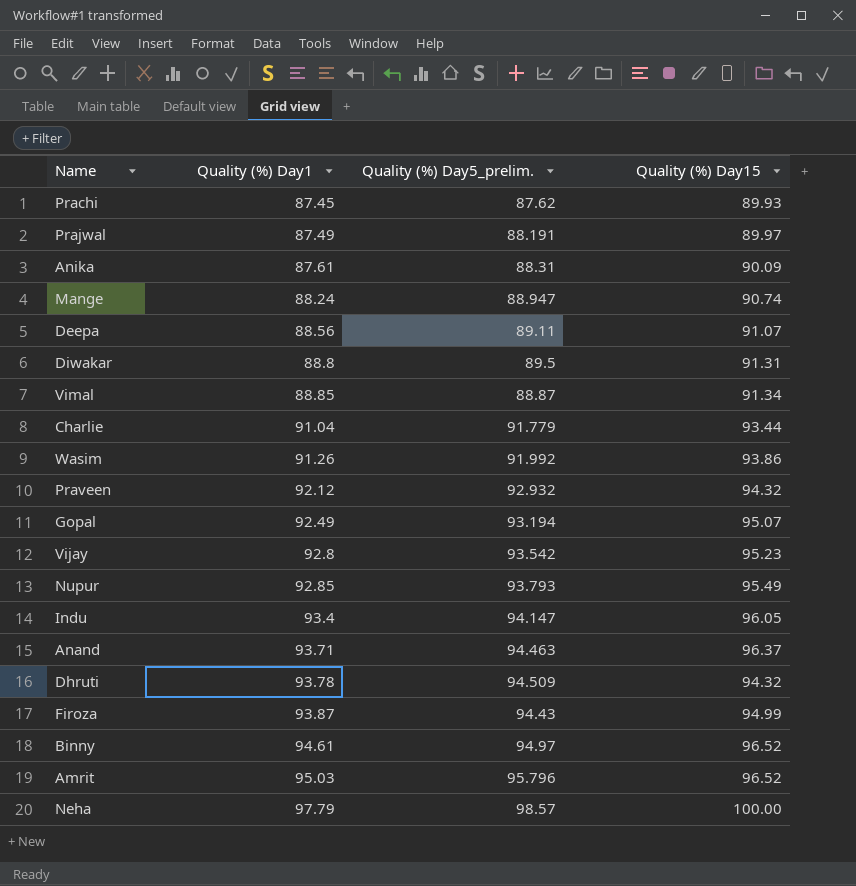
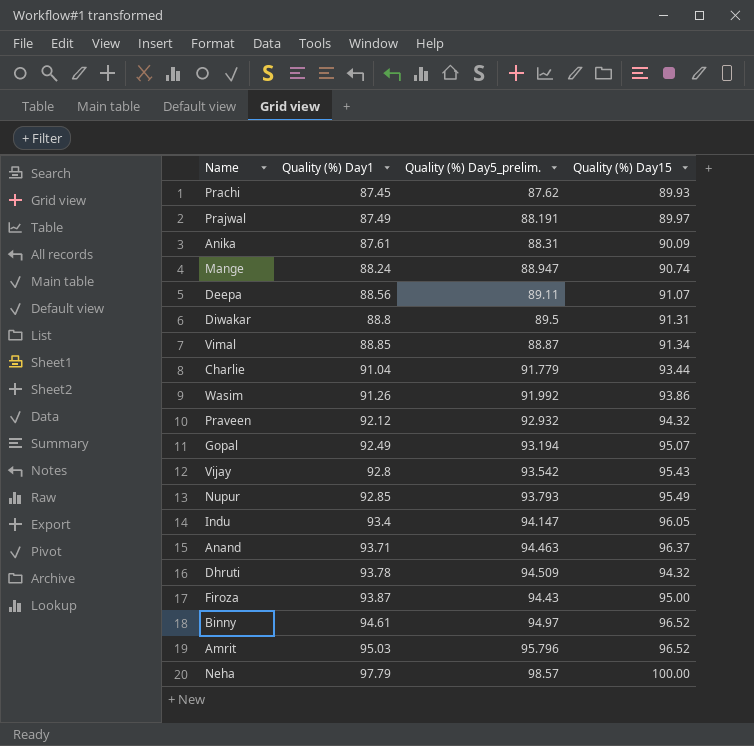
Vijay | Quality (%) Day15: 95.23 -> 95.43
Firoza | Quality (%) Day15: 94.99 -> 95.00

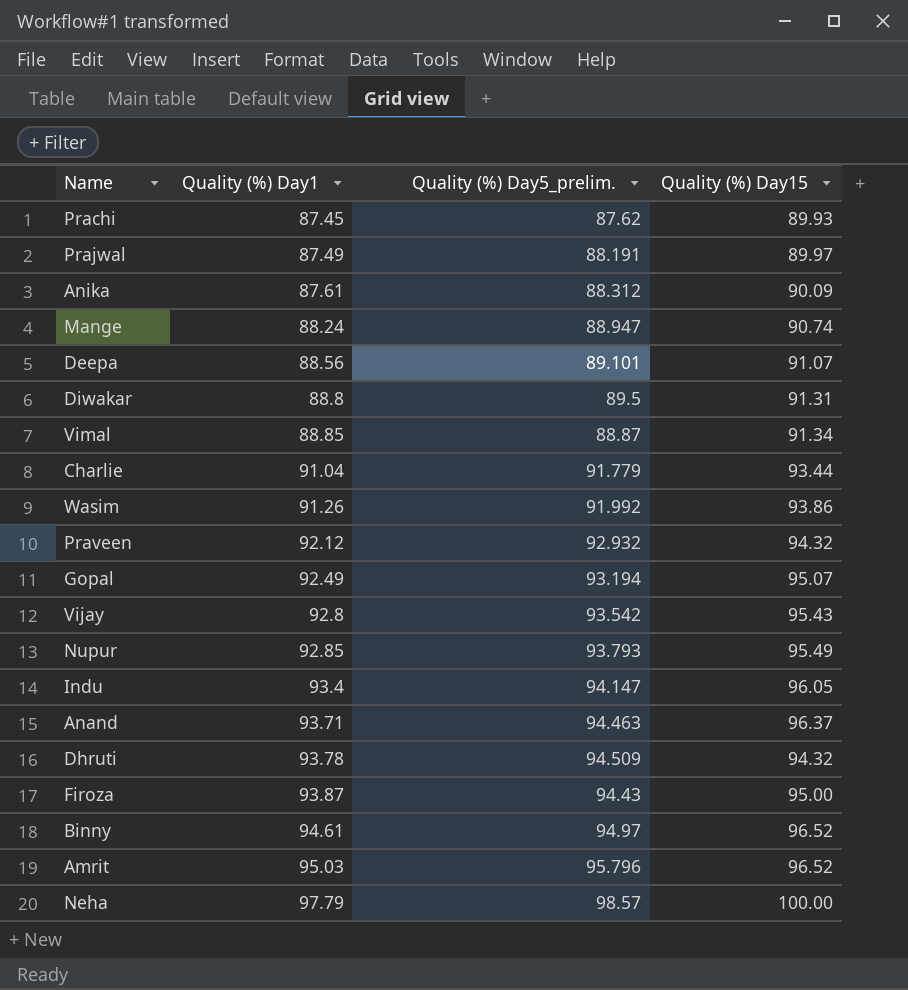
Anika | Quality (%) Day5_prelim.: 88.31 -> 88.312
Deepa | Quality (%) Day5_prelim.: 89.11 -> 89.101

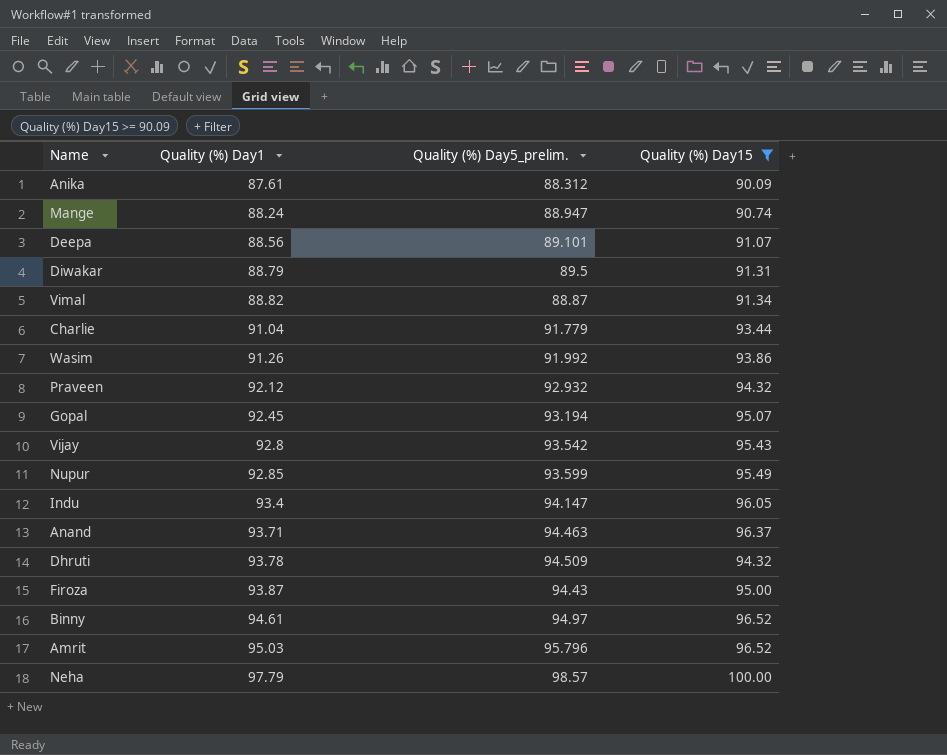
filter: none -> Quality (%) Day15 >= 90.09
Diwakar | Quality (%) Day1: 88.8 -> 88.79
Vimal | Quality (%) Day1: 88.85 -> 88.82
Gopal | Quality (%) Day1: 92.49 -> 92.45
Nupur | Quality (%) Day5_prelim.: 93.793 -> 93.599

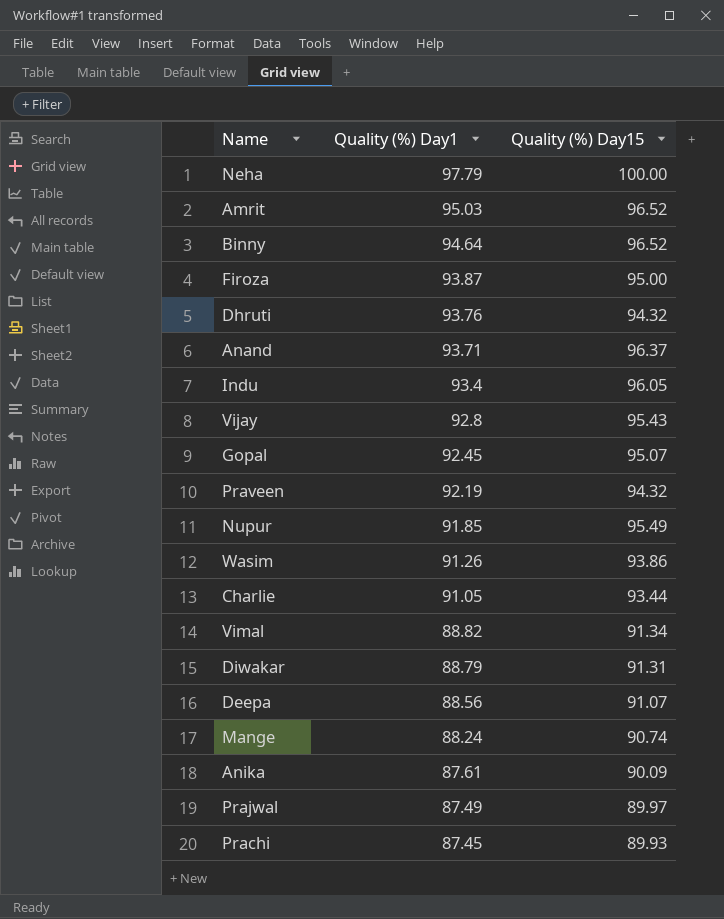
filter: Quality (%) Day15 >= 90.09 -> none
row order: Quality (%) Day1 ascending -> Quality (%) Day1 descending
column Quality (%) Day5_prelim. | position: 3 -> none
Binny | Quality (%) Day1: 94.61 -> 94.64
Dhruti | Quality (%) Day1: 93.78 -> 93.76
Praveen | Quality (%) Day1: 92.12 -> 92.19
Nupur | Quality (%) Day1: 92.85 -> 91.85
Charlie | Quality (%) Day1: 91.04 -> 91.05

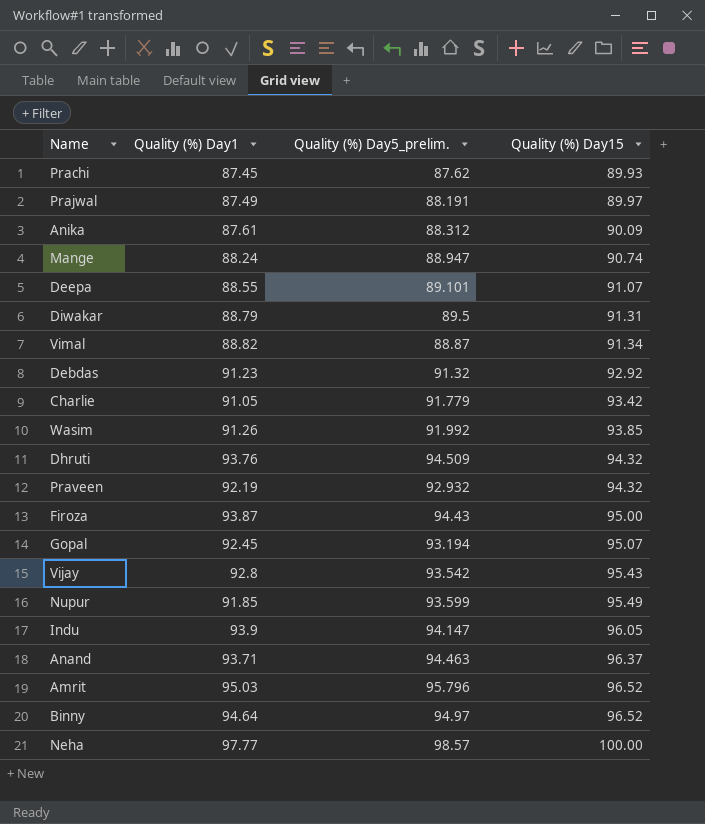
row order: Quality (%) Day1 descending -> Quality (%) Day15 ascending
column Quality (%) Day5_prelim. | position: none -> 3
Deepa | Quality (%) Day1: 88.56 -> 88.55
row Debdas: none -> 91.23 | 91.32 | 92.92
Charlie | Quality (%) Day15: 93.44 -> 93.42
Wasim | Quality (%) Day15: 93.86 -> 93.85
Indu | Quality (%) Day1: 93.4 -> 93.9
Neha | Quality (%) Day1: 97.79 -> 97.77

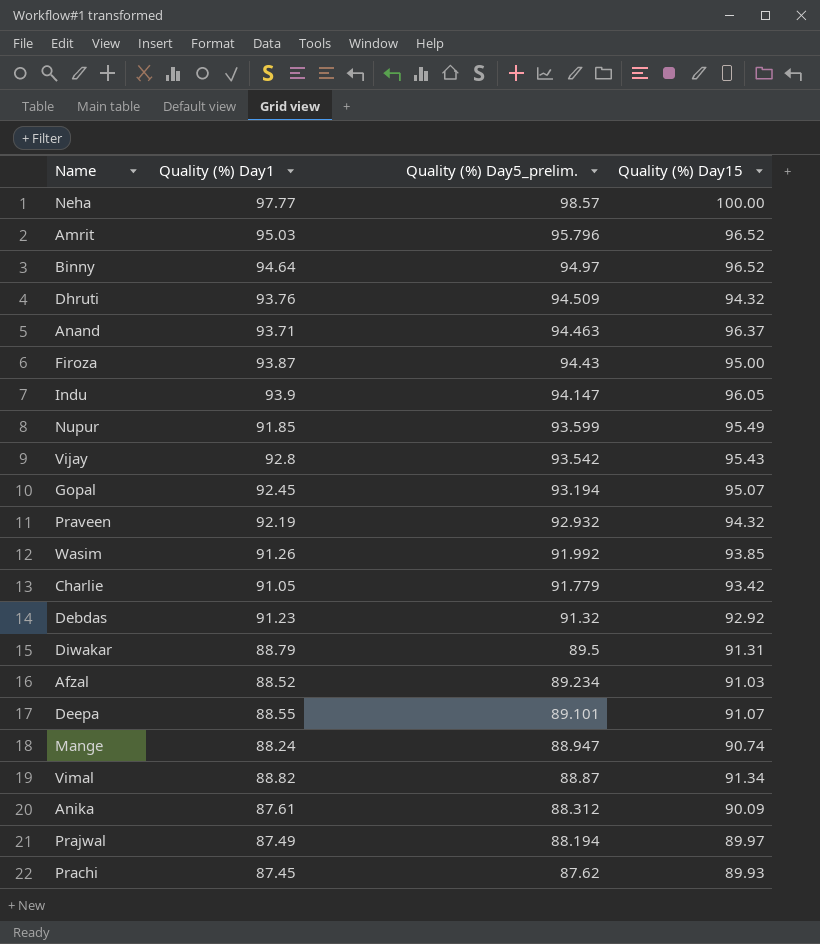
row order: Quality (%) Day15 ascending -> Quality (%) Day5_prelim. descending
row Afzal: none -> 88.52 | 89.234 | 91.03
Prajwal | Quality (%) Day5_prelim.: 88.191 -> 88.194

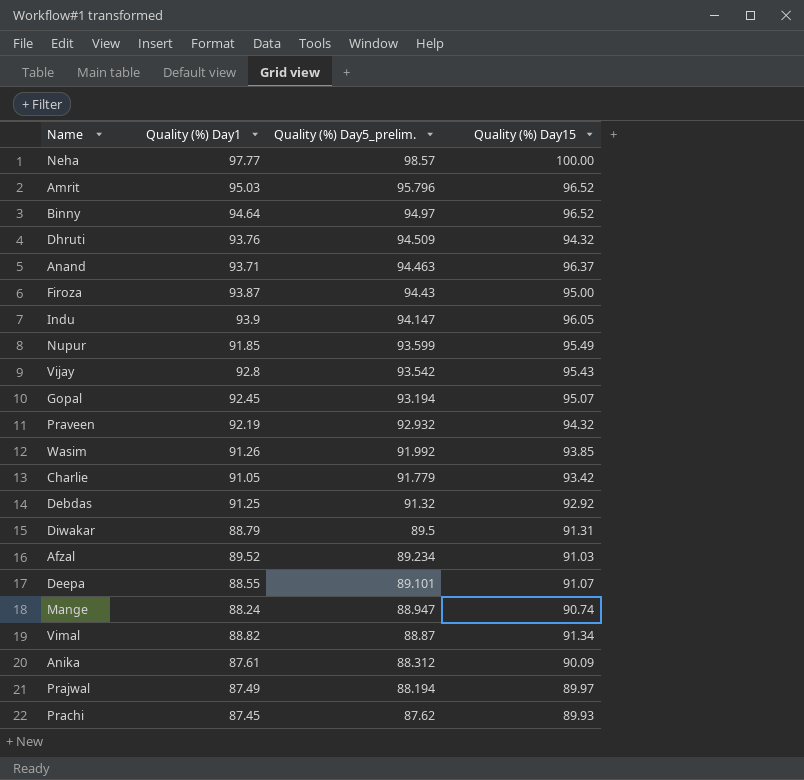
Debdas | Quality (%) Day1: 91.23 -> 91.25
Afzal | Quality (%) Day1: 88.52 -> 89.52

